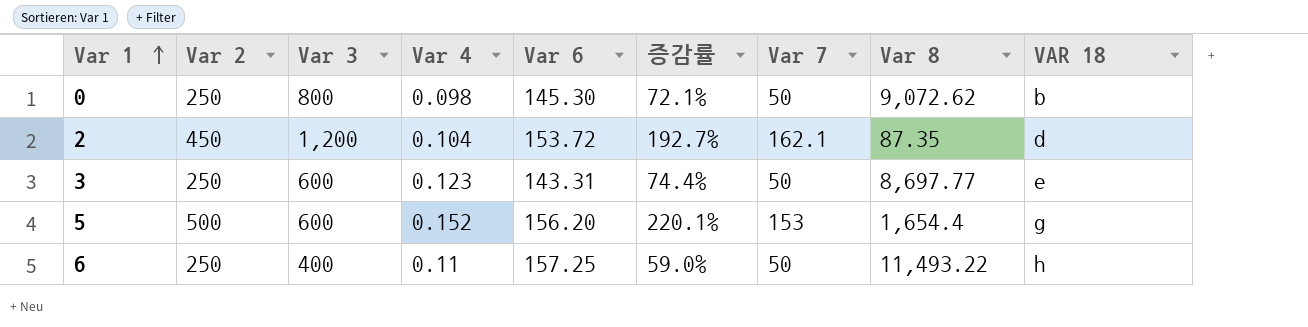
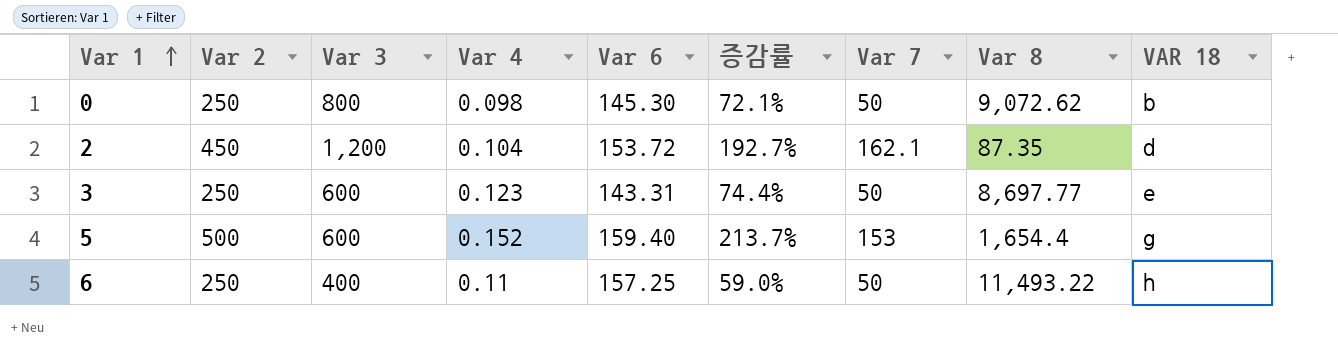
5 | Var 6: 156.20 -> 159.40
5 | 증감률: 220.1% -> 213.7%

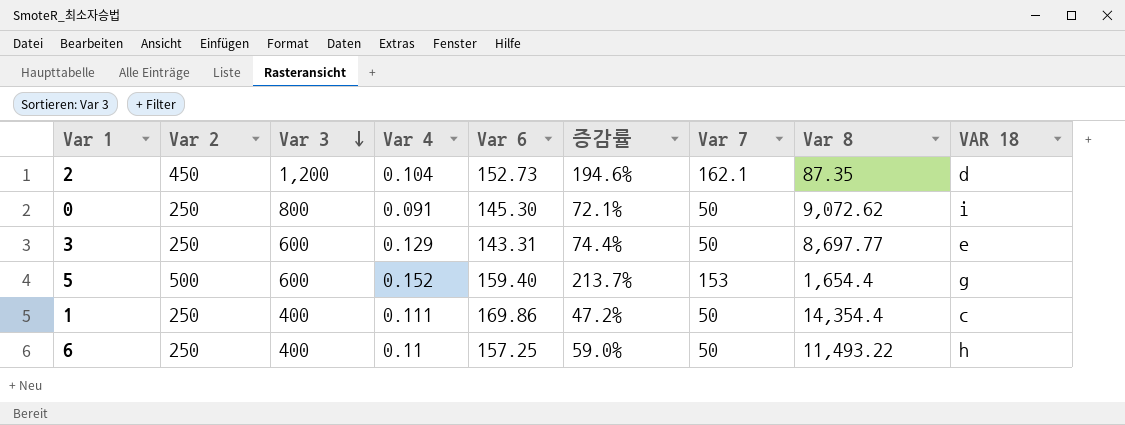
row order: Var 1 ascending -> Var 3 descending
2 | Var 6: 153.72 -> 152.73
2 | 증감률: 192.7% -> 194.6%
0 | Var 4: 0.098 -> 0.091
0 | VAR 18: b -> i
3 | Var 4: 0.123 -> 0.129
row 1: none -> 250 | 400 | 0.111 | 169.86 | 47.2% | 50 | 14,354.4 | c

